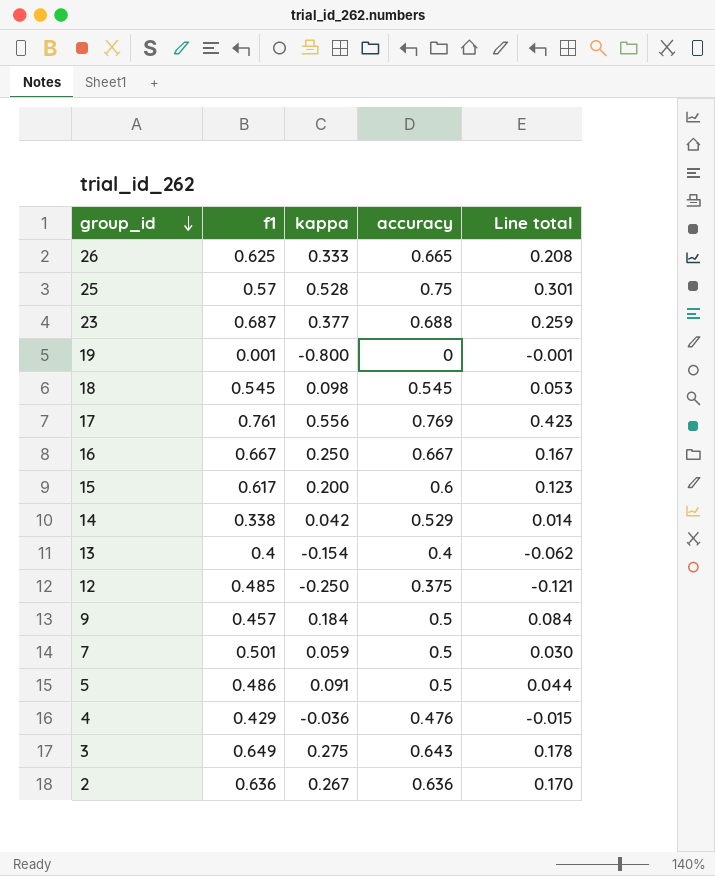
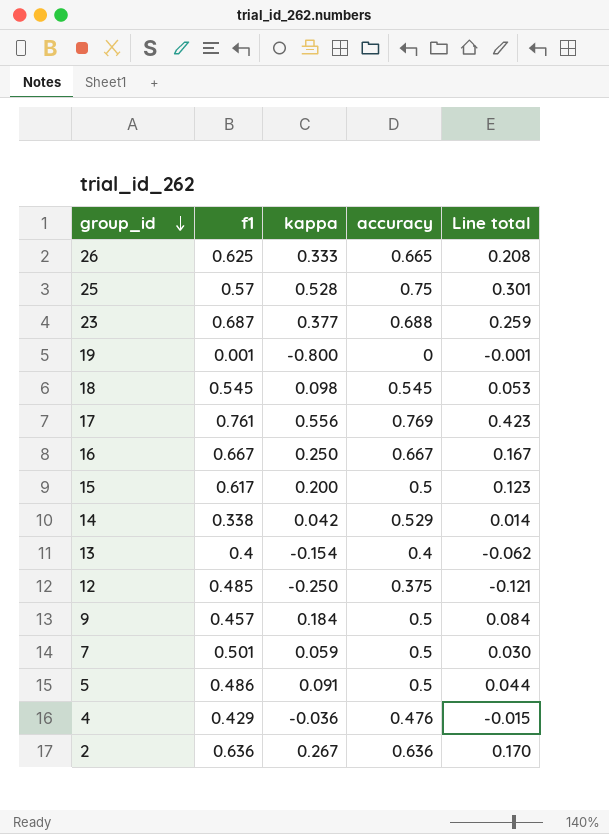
row 3: 0.649 | 0.275 | 0.643 | 0.178 -> none
15 | accuracy: 0.6 -> 0.5

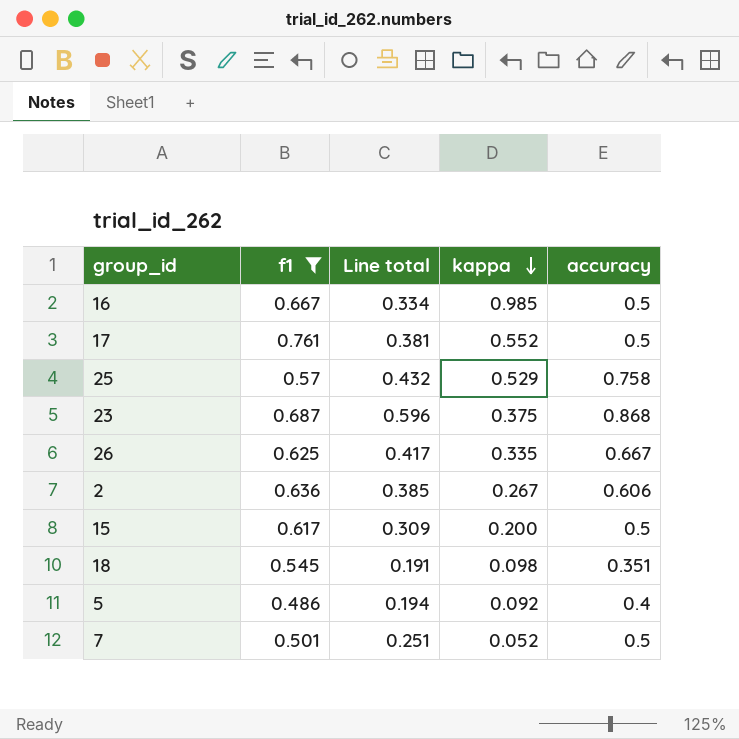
filter: none -> f1 >= 0.486
row order: group_id descending -> kappa descending
column Line total | formula: [f1] * [kappa] -> [f1] * [accuracy]
column Line total | position: 5 -> 3
16 | kappa: 0.250 -> 0.985
16 | accuracy: 0.667 -> 0.5
17 | kappa: 0.556 -> 0.552
17 | accuracy: 0.769 -> 0.5
25 | kappa: 0.528 -> 0.529
25 | accuracy: 0.75 -> 0.758
23 | kappa: 0.377 -> 0.375
23 | accuracy: 0.688 -> 0.868
26 | kappa: 0.333 -> 0.335
26 | accuracy: 0.665 -> 0.667
2 | accuracy: 0.636 -> 0.606
18 | accuracy: 0.545 -> 0.351
5 | kappa: 0.091 -> 0.092
5 | accuracy: 0.5 -> 0.4
7 | kappa: 0.059 -> 0.052

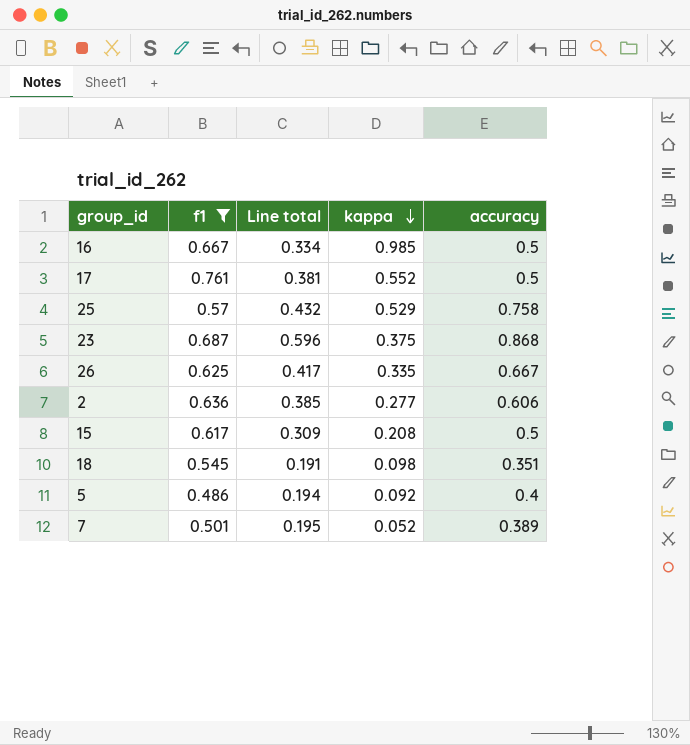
2 | kappa: 0.267 -> 0.277
15 | kappa: 0.200 -> 0.208
7 | Line total: 0.251 -> 0.195
7 | accuracy: 0.5 -> 0.389

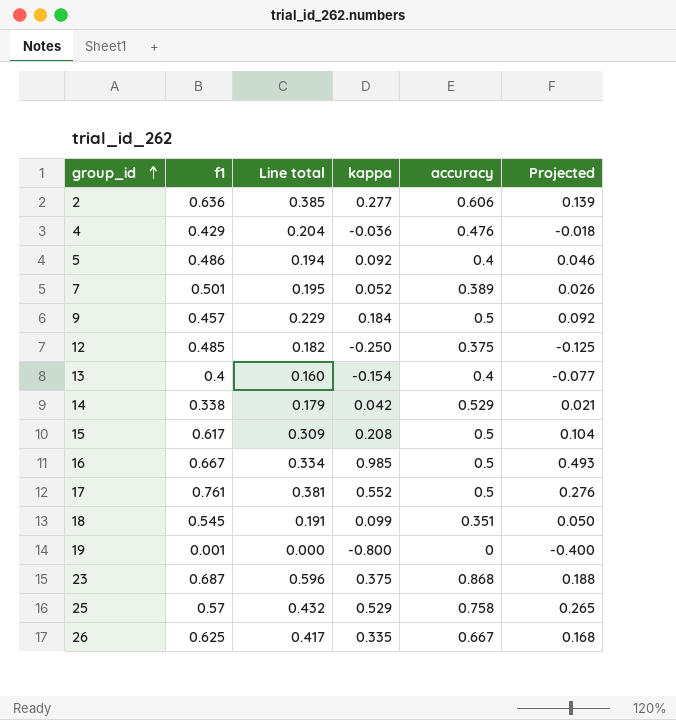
filter: f1 >= 0.486 -> none
row order: kappa descending -> group_id ascending
column Projected | formula: none -> [kappa] * 0.5
18 | kappa: 0.098 -> 0.099

